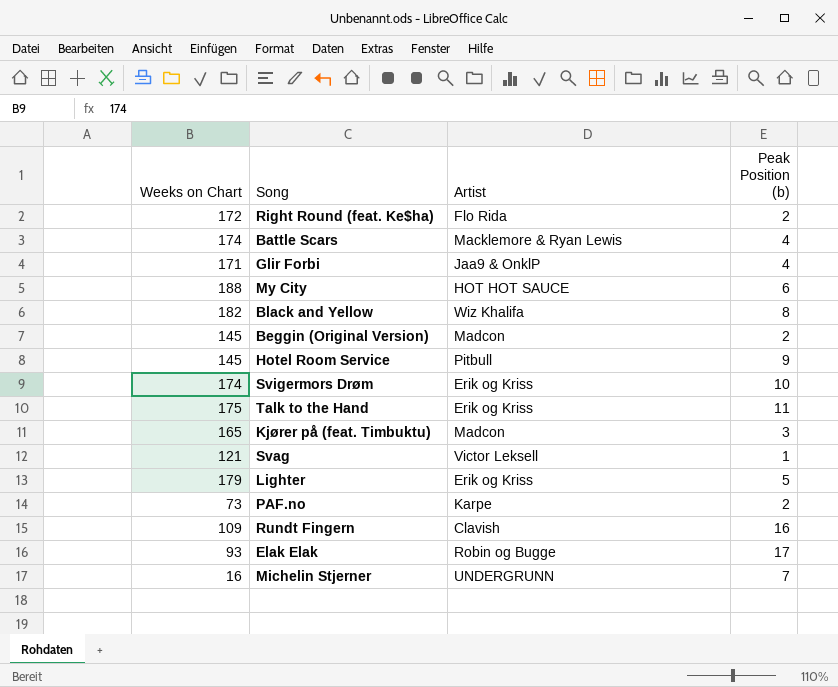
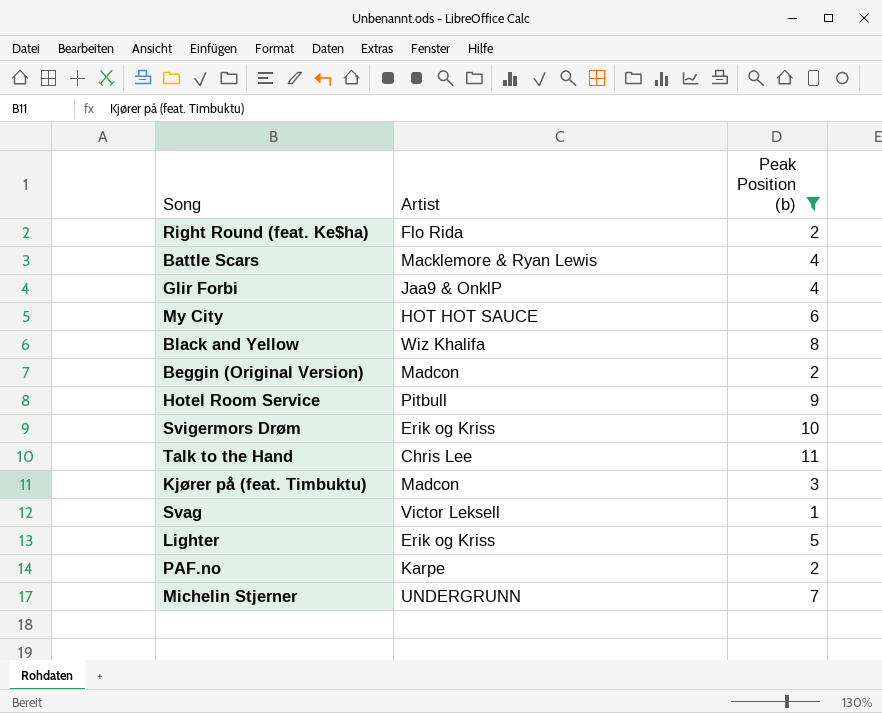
filter: none -> Peak Position (b) <= 11
column Weeks on Chart | position: 1 -> none
Talk to the Hand | Artist: Erik og Kriss -> Chris Lee

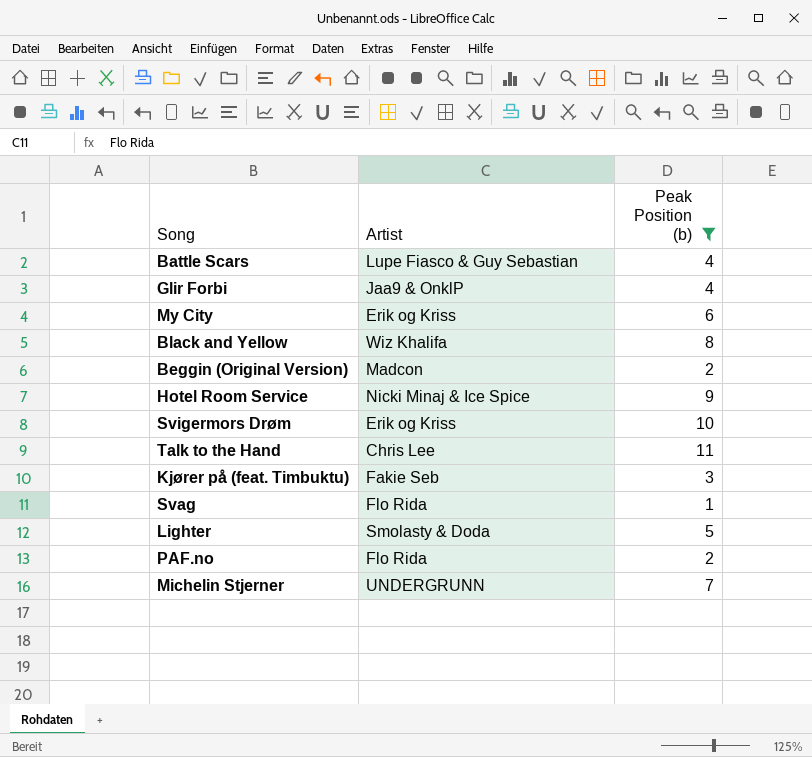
row Right Round (feat. Ke$ha): Flo Rida | 2 -> none
Battle Scars | Artist: Macklemore & Ryan Lewis -> Lupe Fiasco & Guy Sebastian
My City | Artist: HOT HOT SAUCE -> Erik og Kriss
Hotel Room Service | Artist: Pitbull -> Nicki Minaj & Ice Spice
Kjører på (feat. Timbuktu) | Artist: Madcon -> Fakie Seb
Svag | Artist: Victor Leksell -> Flo Rida
Lighter | Artist: Erik og Kriss -> Smolasty & Doda
PAF.no | Artist: Karpe -> Flo Rida

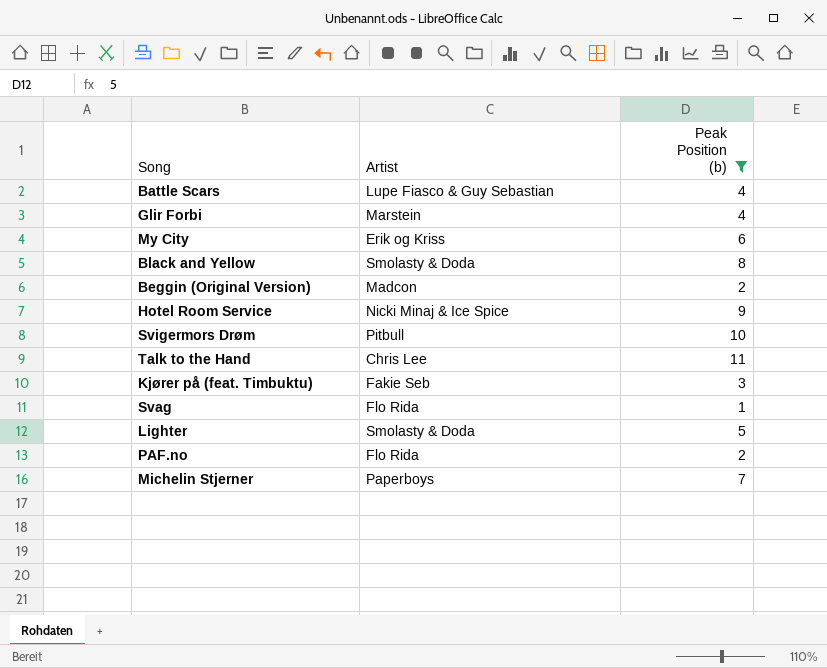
Glir Forbi | Artist: Jaa9 & OnklP -> Marstein
Black and Yellow | Artist: Wiz Khalifa -> Smolasty & Doda
Svigermors Drøm | Artist: Erik og Kriss -> Pitbull
Michelin Stjerner | Artist: UNDERGRUNN -> Paperboys

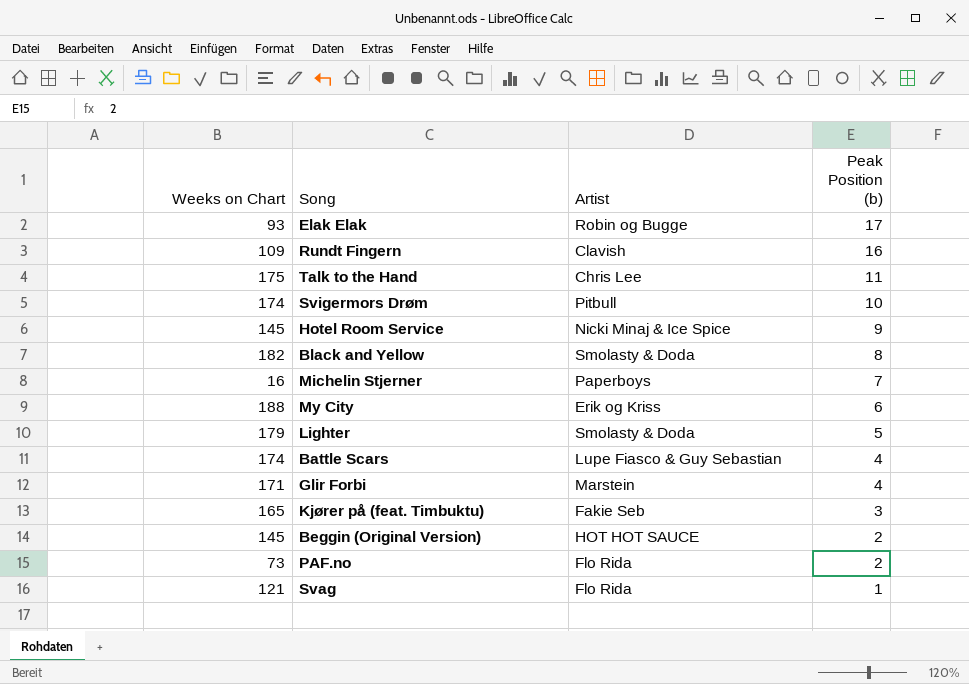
filter: Peak Position (b) <= 11 -> none
row order: none -> Peak Position (b) descending
column Weeks on Chart | position: none -> 1
Beggin (Original Version) | Artist: Madcon -> HOT HOT SAUCE

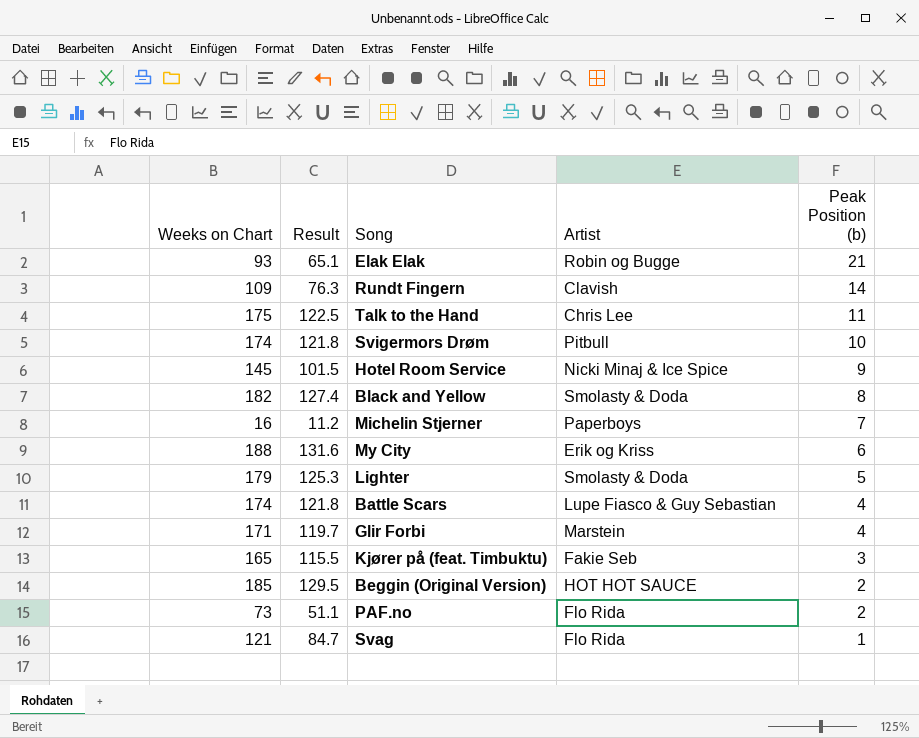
column Result | formula: none -> [Weeks on Chart] * 0.7
Elak Elak | Peak Position (b): 17 -> 21
Rundt Fingern | Peak Position (b): 16 -> 14
Beggin (Original Version) | Weeks on Chart: 145 -> 185

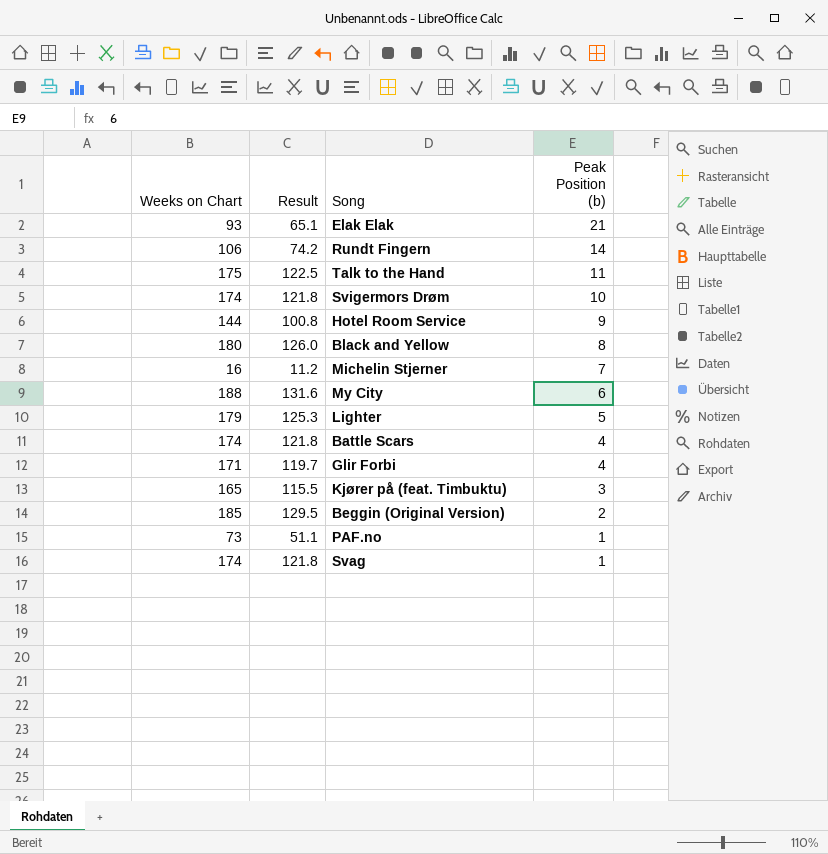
column Artist | position: 4 -> none
Rundt Fingern | Weeks on Chart: 109 -> 106
Rundt Fingern | Result: 76.3 -> 74.2
Hotel Room Service | Weeks on Chart: 145 -> 144
Hotel Room Service | Result: 101.5 -> 100.8
Black and Yellow | Weeks on Chart: 182 -> 180
Black and Yellow | Result: 127.4 -> 126.0
PAF.no | Peak Position (b): 2 -> 1
Svag | Weeks on Chart: 121 -> 174
Svag | Result: 84.7 -> 121.8

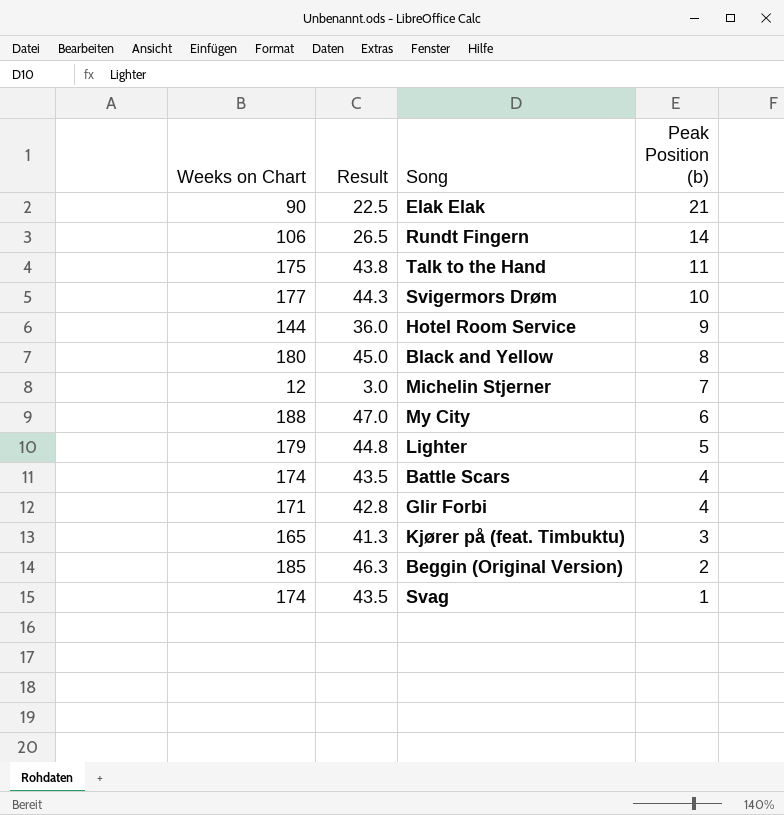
column Result | formula: [Weeks on Chart] * 0.7 -> [Weeks on Chart] * 0.25
row PAF.no: 73 | 51.1 | 1 -> none
Elak Elak | Weeks on Chart: 93 -> 90
Svigermors Drøm | Weeks on Chart: 174 -> 177
Michelin Stjerner | Weeks on Chart: 16 -> 12

